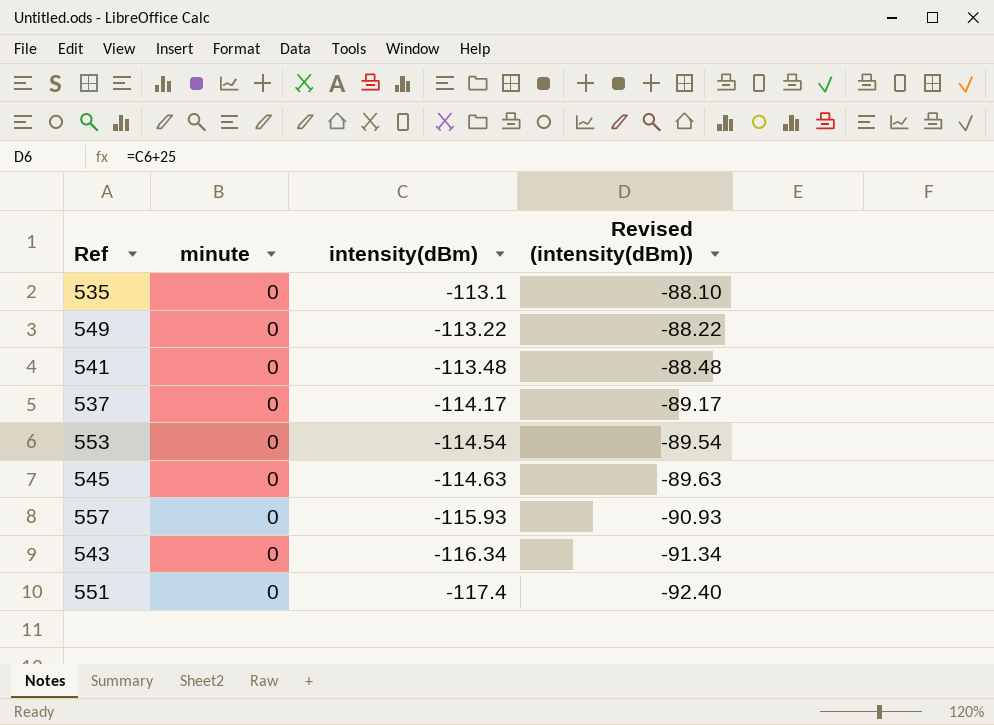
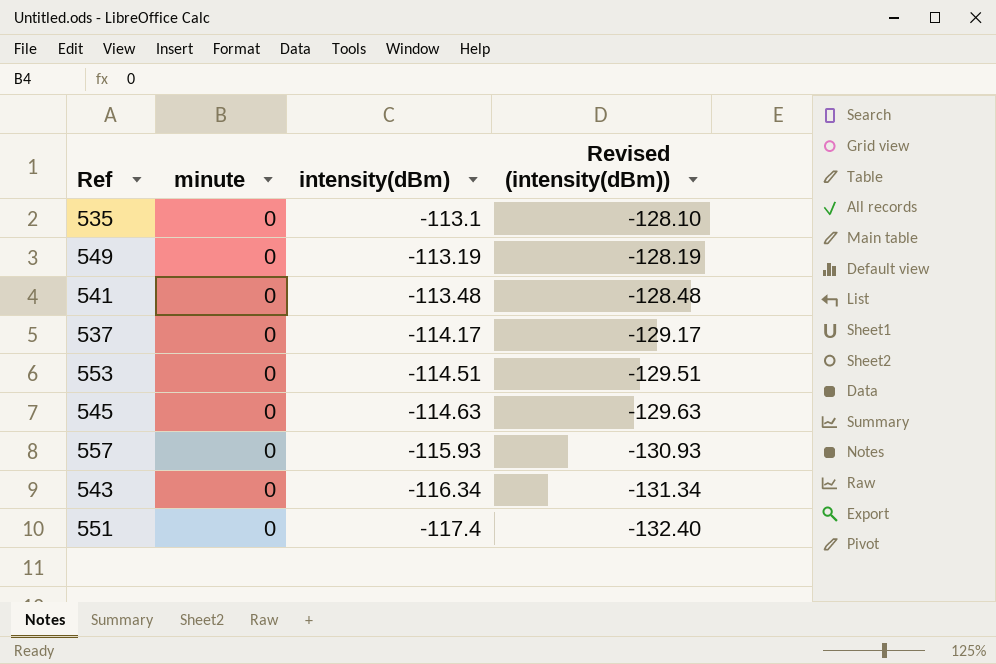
column Revised (intensity(dBm)) | formula: [intensity(dBm)] + 25 -> [intensity(dBm)] - 15
549 | intensity(dBm): -113.22 -> -113.19
553 | intensity(dBm): -114.54 -> -114.51

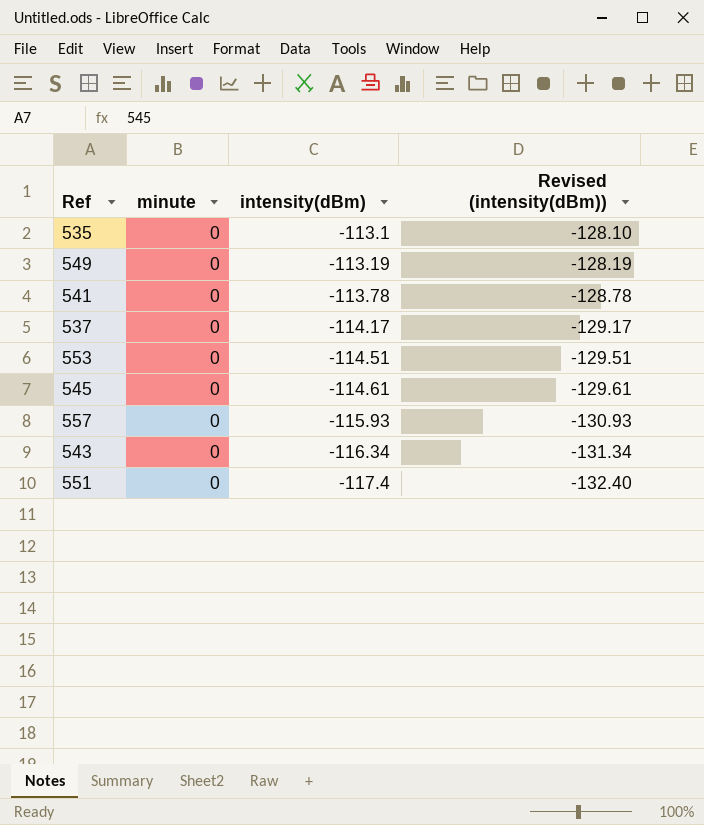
541 | intensity(dBm): -113.48 -> -113.78
541 | Revised (intensity(dBm)): -128.48 -> -128.78
545 | intensity(dBm): -114.63 -> -114.61
545 | Revised (intensity(dBm)): -129.63 -> -129.61

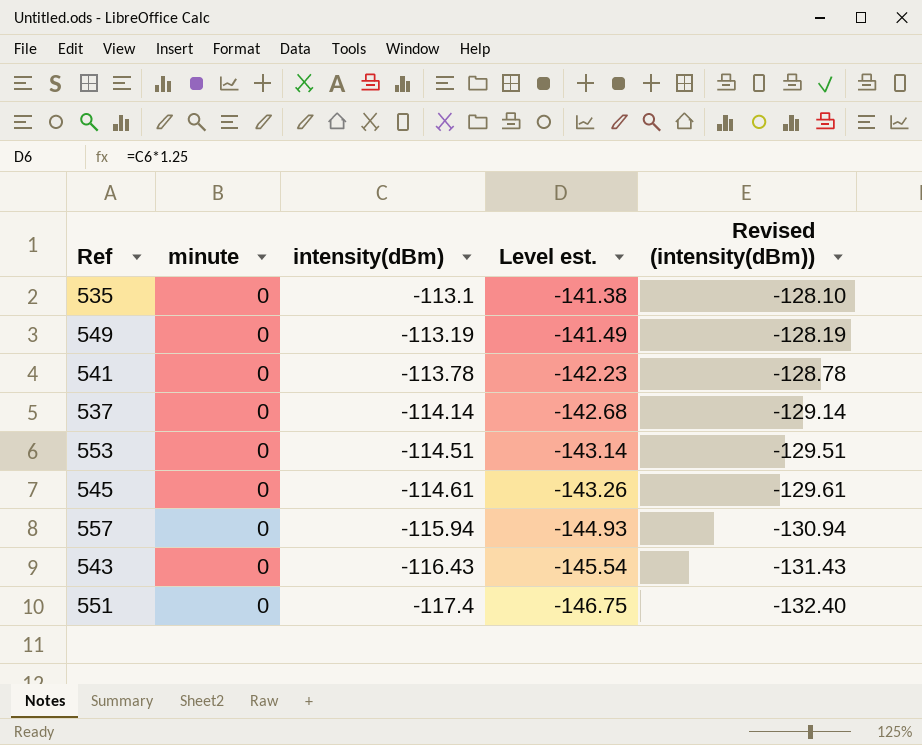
column Level est. | formula: none -> [intensity(dBm)] * 1.25
537 | intensity(dBm): -114.17 -> -114.14
537 | Revised (intensity(dBm)): -129.17 -> -129.14
557 | intensity(dBm): -115.93 -> -115.94
557 | Revised (intensity(dBm)): -130.93 -> -130.94
543 | intensity(dBm): -116.34 -> -116.43
543 | Revised (intensity(dBm)): -131.34 -> -131.43

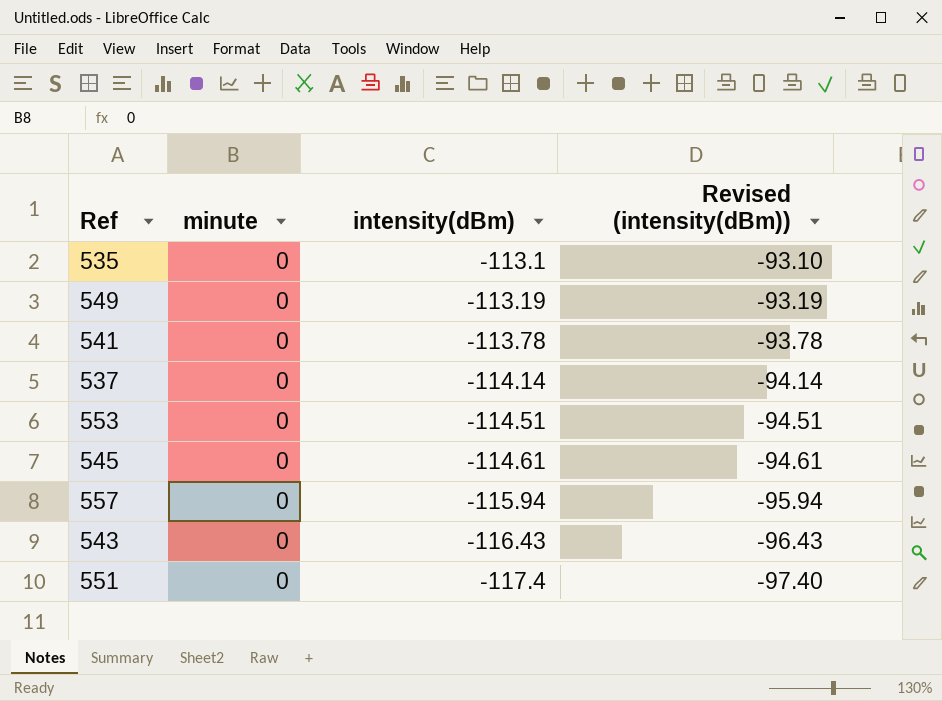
column Level est. | formula: [intensity(dBm)] * 1.25 -> none
column Revised (intensity(dBm)) | formula: [intensity(dBm)] - 15 -> [intensity(dBm)] + 20

